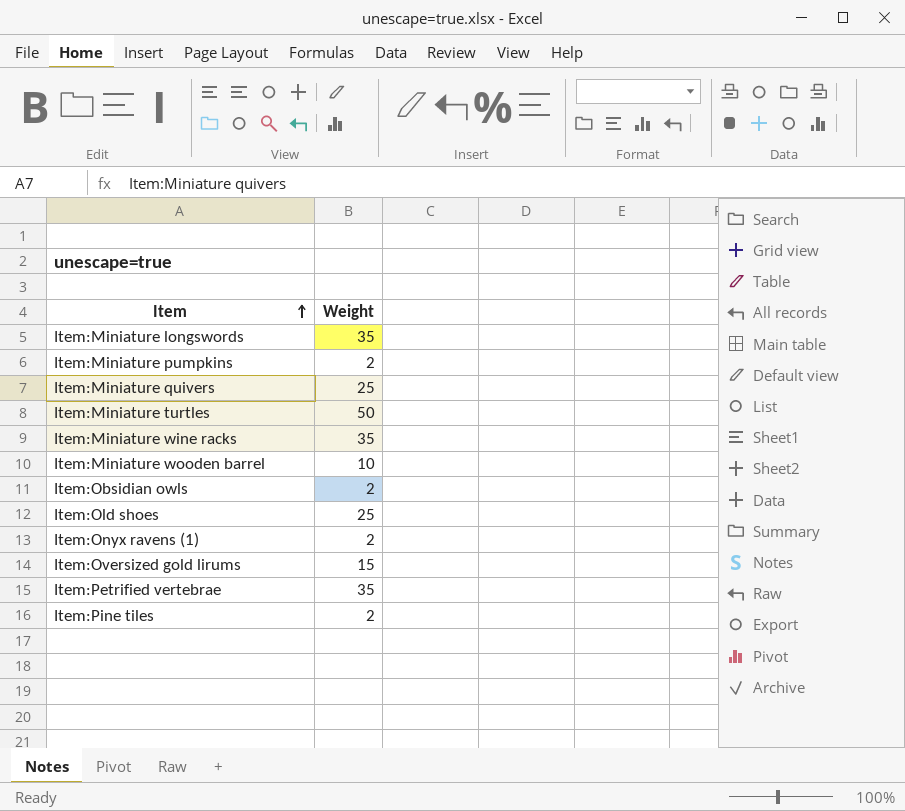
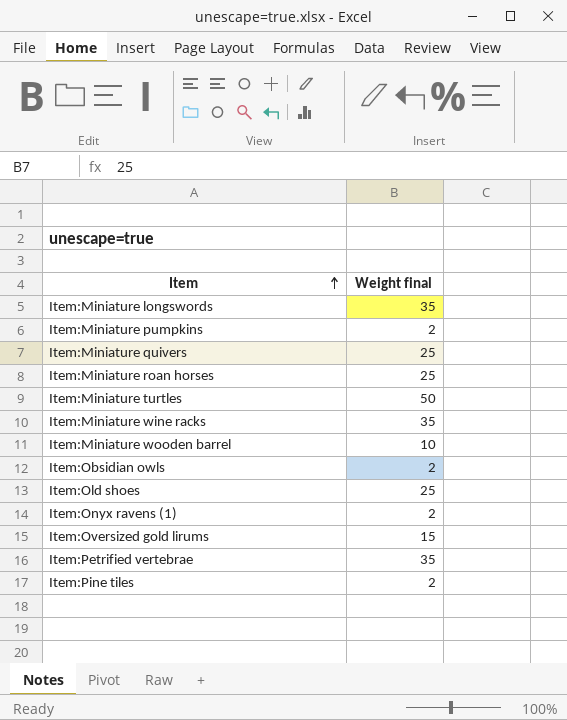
column name: Weight -> Weight final
row Item:Miniature roan horses: none -> 25

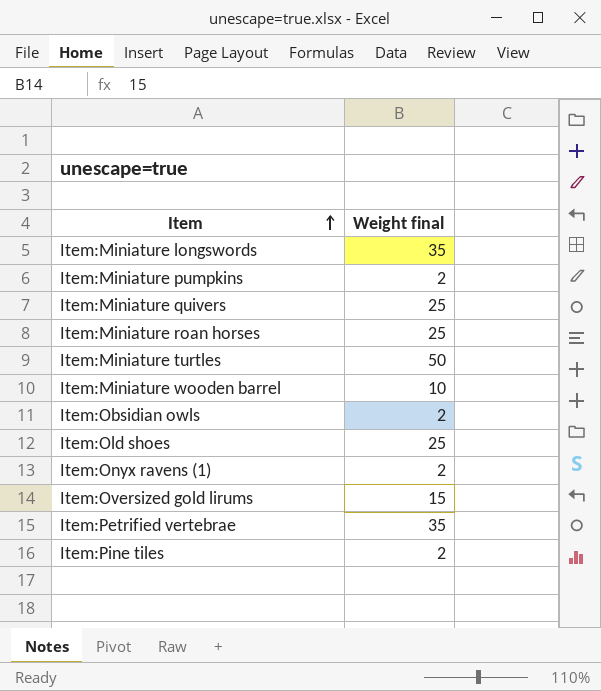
row Item:Miniature wine racks: 35 -> none

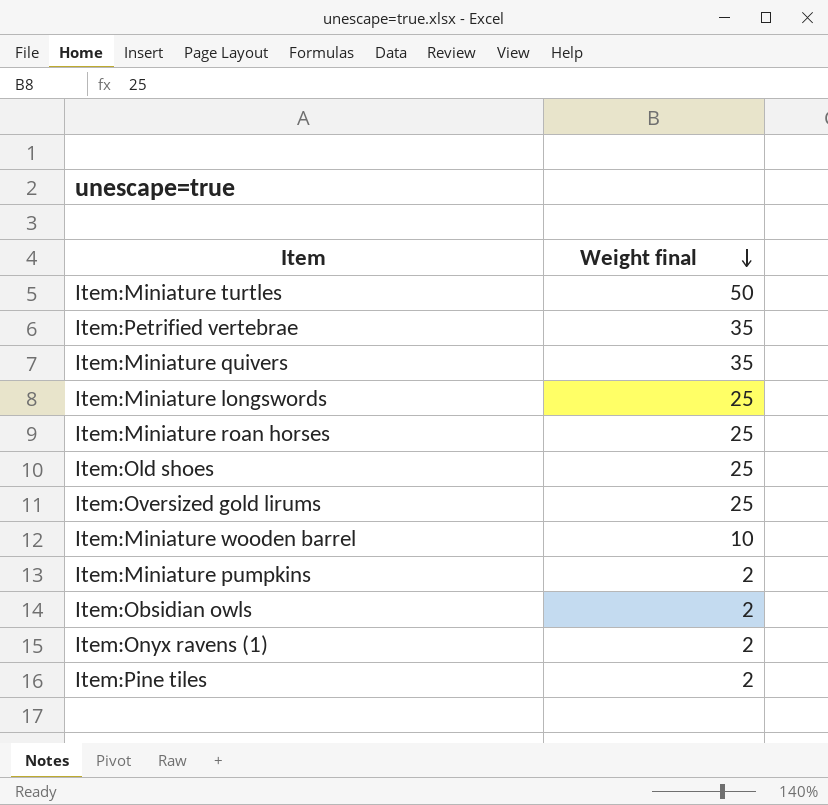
row order: Item ascending -> Weight final descending
Item:Miniature quivers | Weight final: 25 -> 35
Item:Miniature longswords | Weight final: 35 -> 25
Item:Oversized gold lirums | Weight final: 15 -> 25

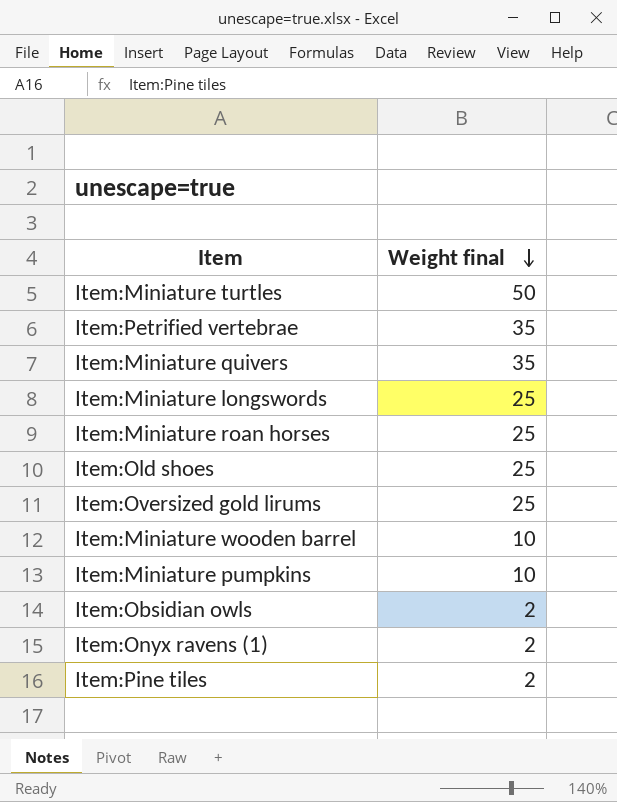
Item:Miniature pumpkins | Weight final: 2 -> 10

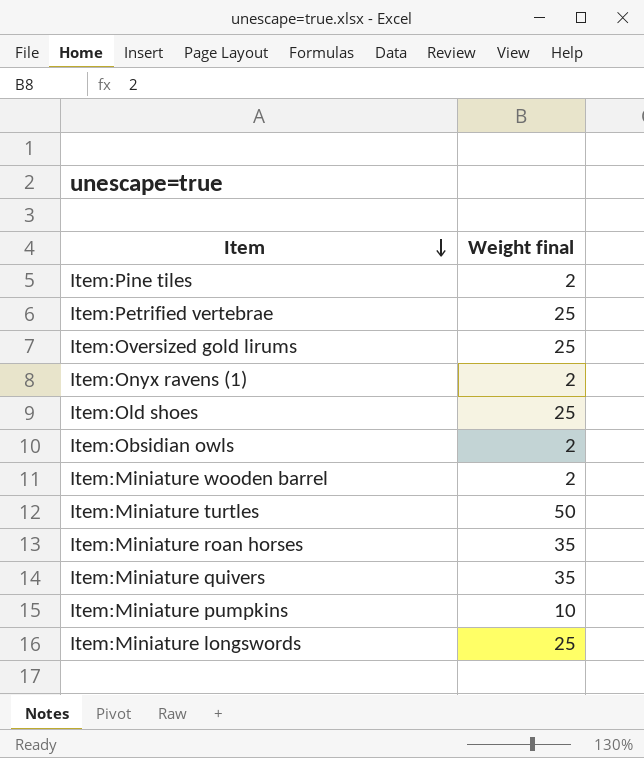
row order: Weight final descending -> Item descending
Item:Petrified vertebrae | Weight final: 35 -> 25
Item:Miniature wooden barrel | Weight final: 10 -> 2
Item:Miniature roan horses | Weight final: 25 -> 35

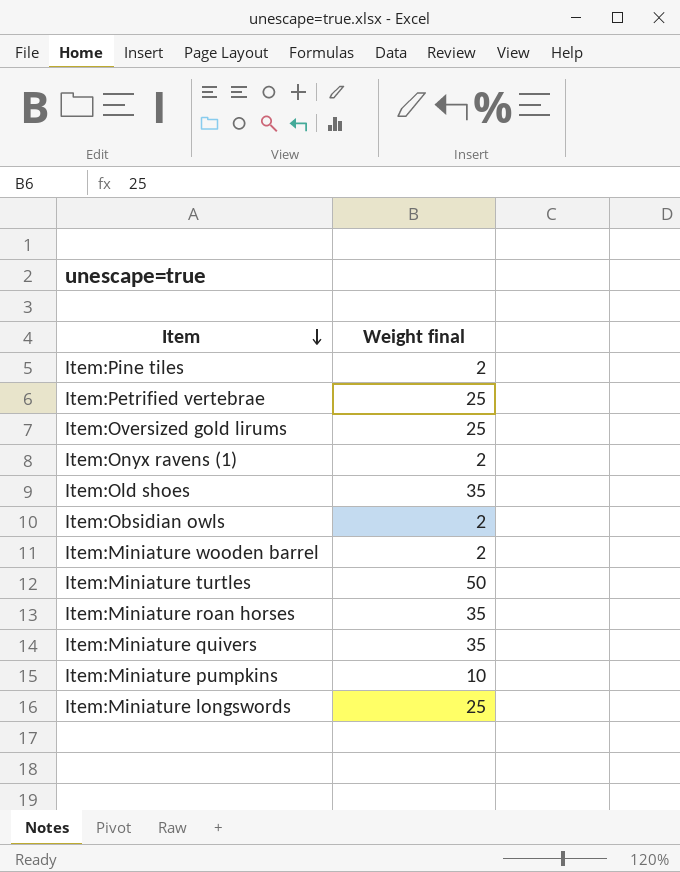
Item:Old shoes | Weight final: 25 -> 35

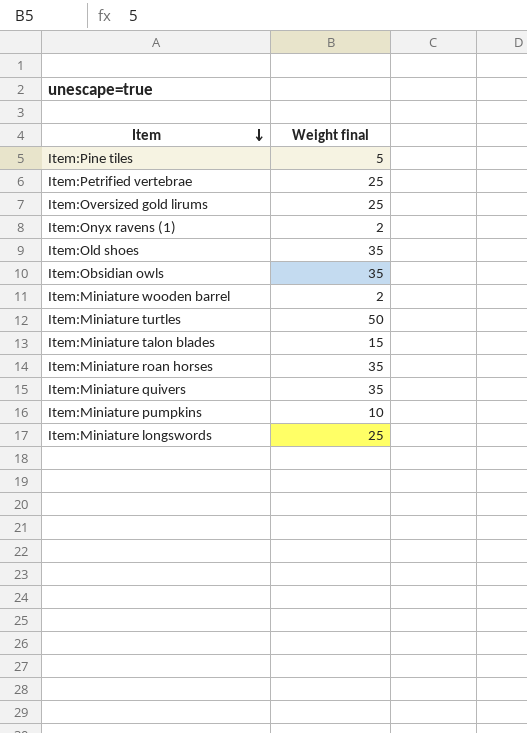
Item:Pine tiles | Weight final: 2 -> 5
Item:Obsidian owls | Weight final: 2 -> 35
row Item:Miniature talon blades: none -> 15

